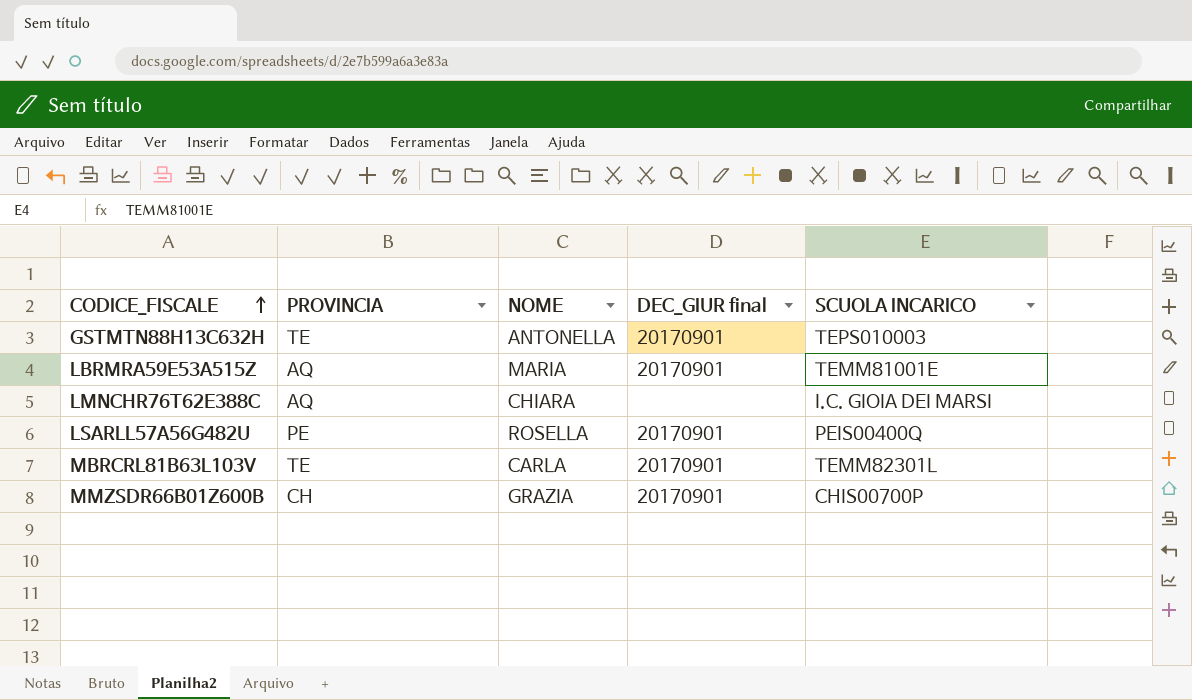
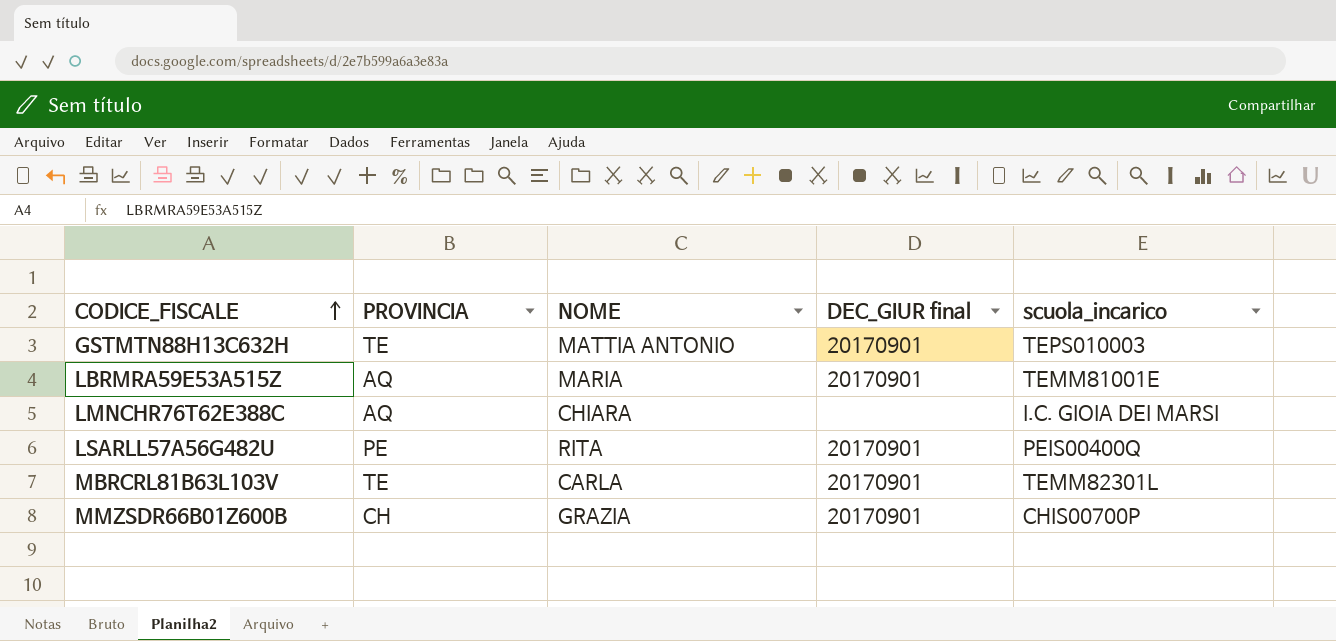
column name: SCUOLA INCARICO -> scuola_incarico
GSTMTN88H13C632H | NOME: ANTONELLA -> MATTIA ANTONIO
LSARLL57A56G482U | NOME: ROSELLA -> RITA

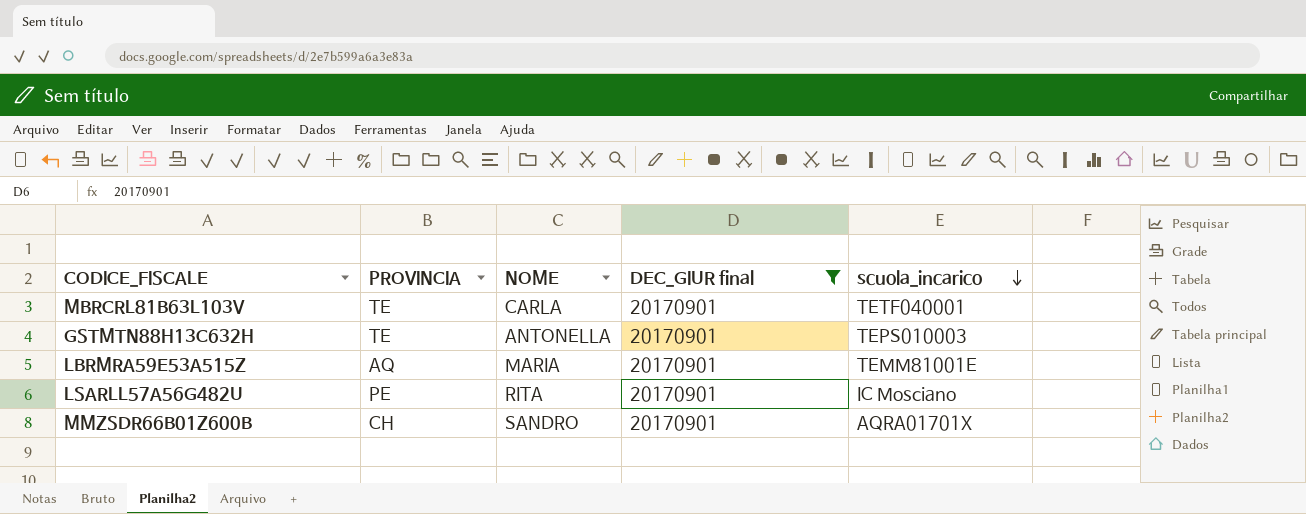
filter: none -> DEC_GIUR final = 20170901
row order: CODICE_FISCALE ascending -> scuola_incarico descending
MBRCRL81B63L103V | scuola_incarico: TEMM82301L -> TETF040001
GSTMTN88H13C632H | NOME: MATTIA ANTONIO -> ANTONELLA
LSARLL57A56G482U | scuola_incarico: PEIS00400Q -> IC Mosciano
MMZSDR66B01Z600B | NOME: GRAZIA -> SANDRO
MMZSDR66B01Z600B | scuola_incarico: CHIS00700P -> AQRA01701X

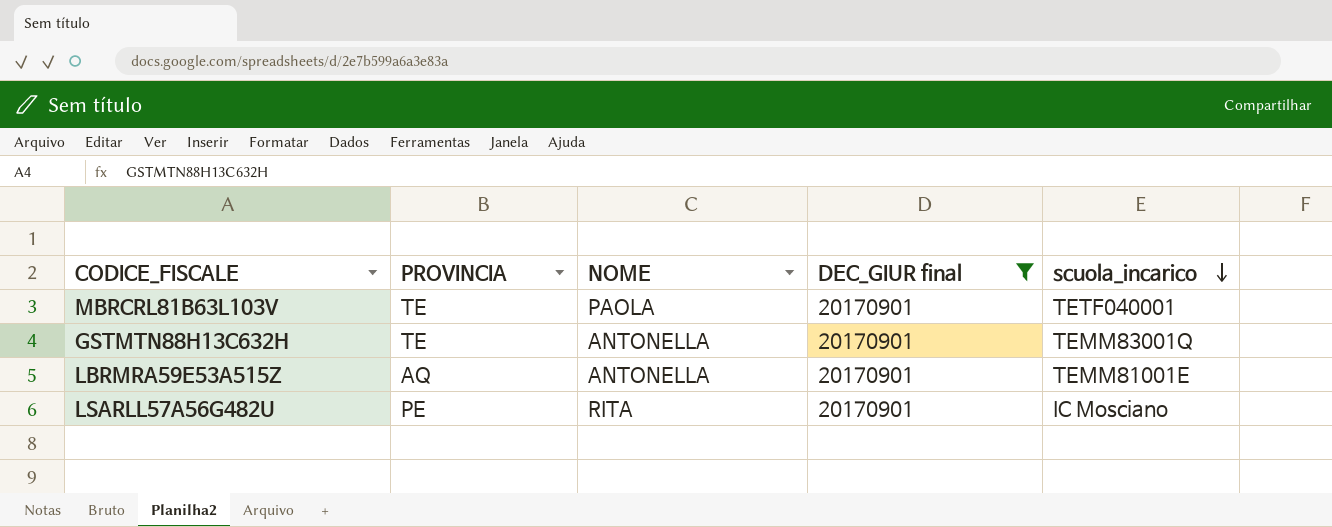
row MMZSDR66B01Z600B: CH | SANDRO | 20170901 | AQRA01701X -> none
MBRCRL81B63L103V | NOME: CARLA -> PAOLA
GSTMTN88H13C632H | scuola_incarico: TEPS010003 -> TEMM83001Q
LBRMRA59E53A515Z | NOME: MARIA -> ANTONELLA

